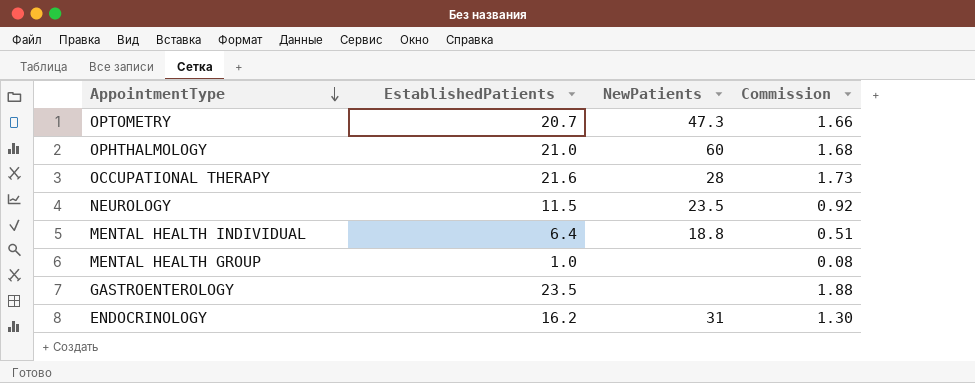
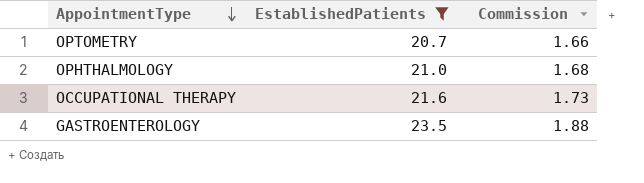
filter: none -> EstablishedPatients >= 20.7
column NewPatients | position: 3 -> none

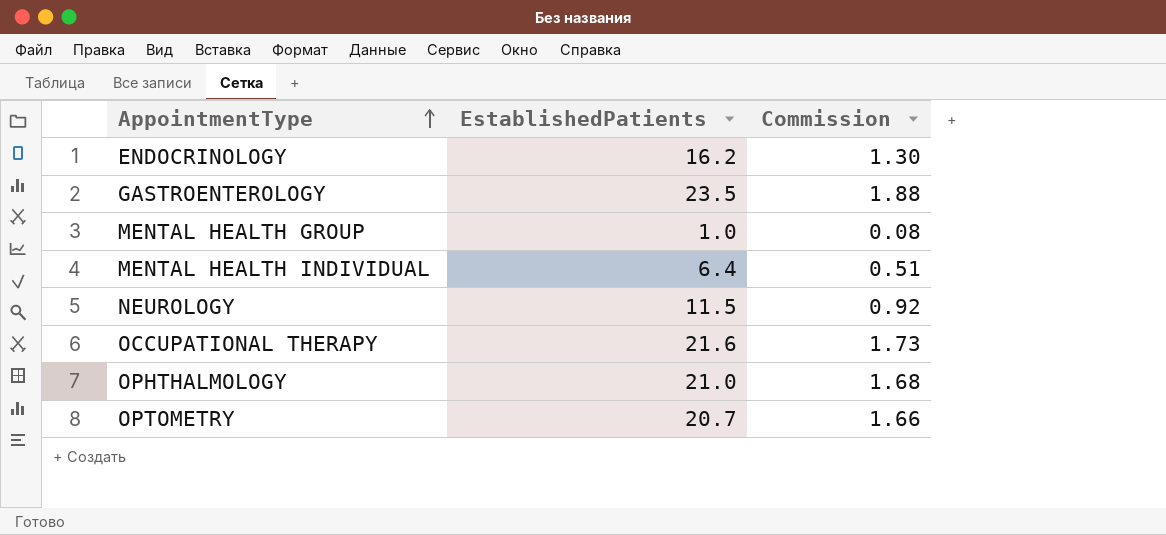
filter: EstablishedPatients >= 20.7 -> none
row order: AppointmentType descending -> AppointmentType ascending

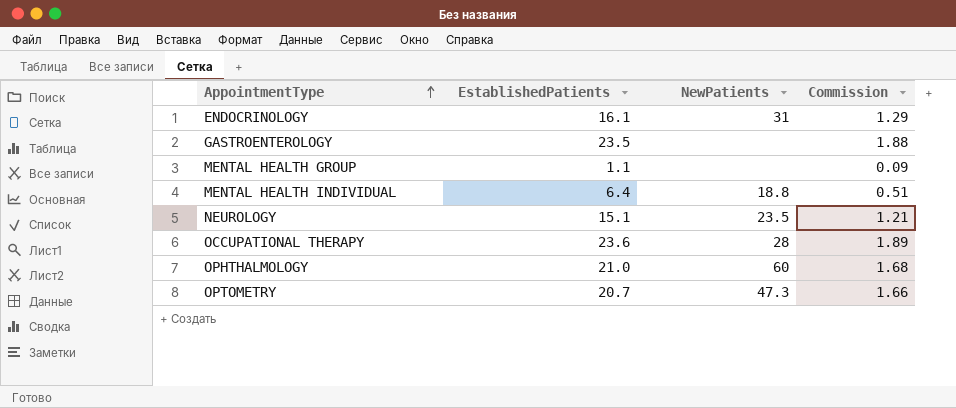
column NewPatients | position: none -> 3
ENDOCRINOLOGY | EstablishedPatients: 16.2 -> 16.1
ENDOCRINOLOGY | Commission: 1.30 -> 1.29
MENTAL HEALTH GROUP | EstablishedPatients: 1.0 -> 1.1
MENTAL HEALTH GROUP | Commission: 0.08 -> 0.09
NEUROLOGY | EstablishedPatients: 11.5 -> 15.1
NEUROLOGY | Commission: 0.92 -> 1.21
OCCUPATIONAL THERAPY | EstablishedPatients: 21.6 -> 23.6
OCCUPATIONAL THERAPY | Commission: 1.73 -> 1.89

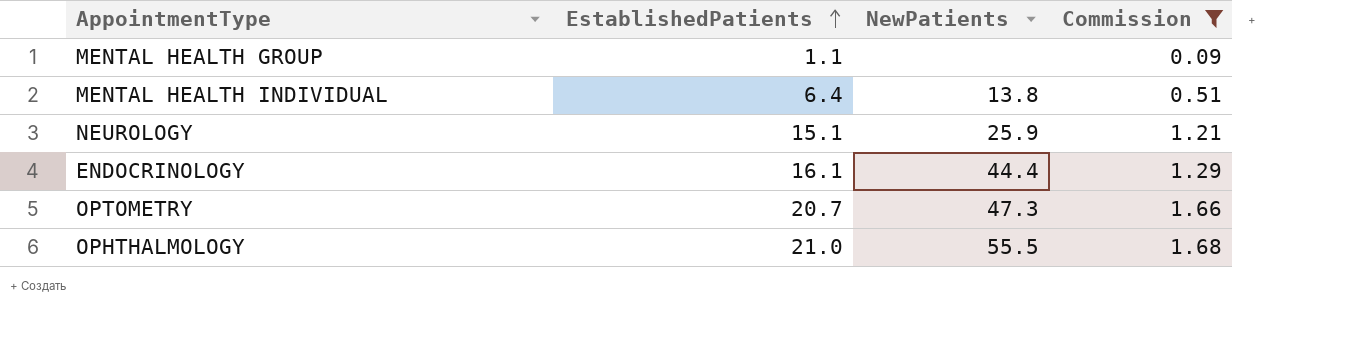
filter: none -> Commission <= 1.68
row order: AppointmentType ascending -> EstablishedPatients ascending
MENTAL HEALTH INDIVIDUAL | NewPatients: 18.8 -> 13.8
NEUROLOGY | NewPatients: 23.5 -> 25.9
ENDOCRINOLOGY | NewPatients: 31 -> 44.4
OPHTHALMOLOGY | NewPatients: 60 -> 55.5

